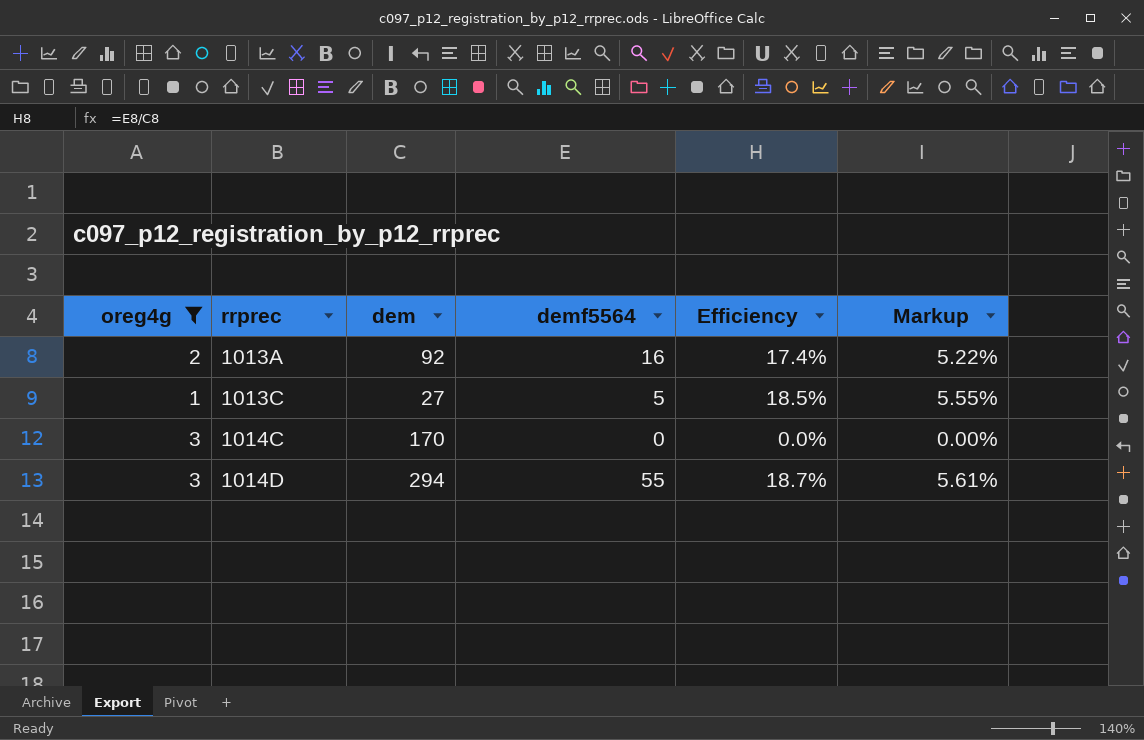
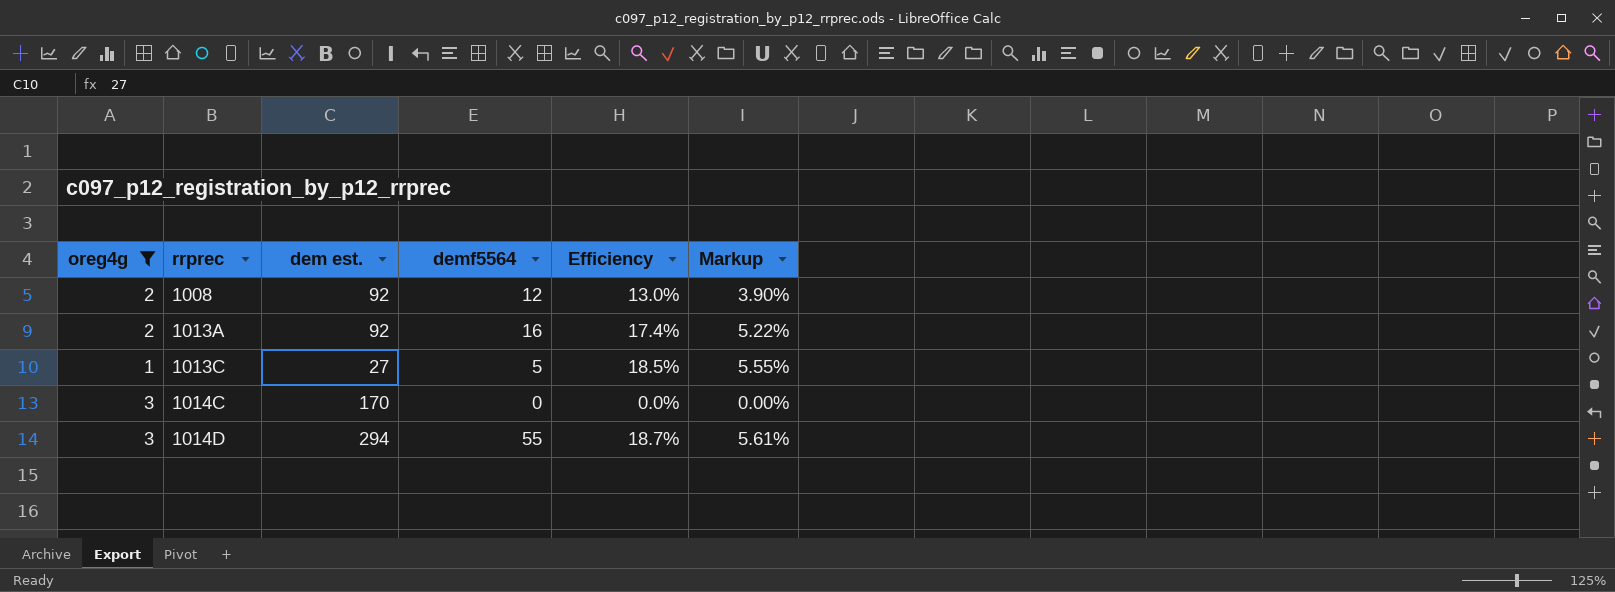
column name: dem -> dem est.
row 1008: none -> 2 | 92 | 12 | 13.0% | 3.90%

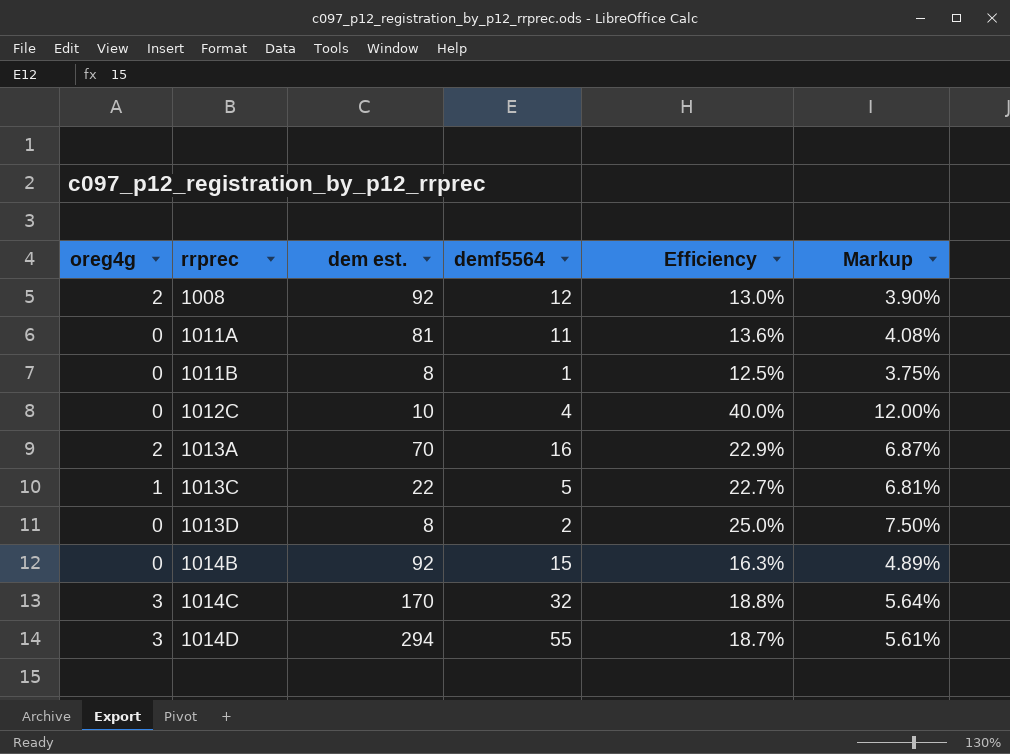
filter: oreg4g != 0 -> none
1013A | dem est.: 92 -> 70
1013A | Efficiency: 17.4% -> 22.9%
1013A | Markup: 5.22% -> 6.87%
1013C | dem est.: 27 -> 22
1013C | Efficiency: 18.5% -> 22.7%
1013C | Markup: 5.55% -> 6.81%
1014C | demf5564: 0 -> 32
1014C | Efficiency: 0.0% -> 18.8%
1014C | Markup: 0.00% -> 5.64%

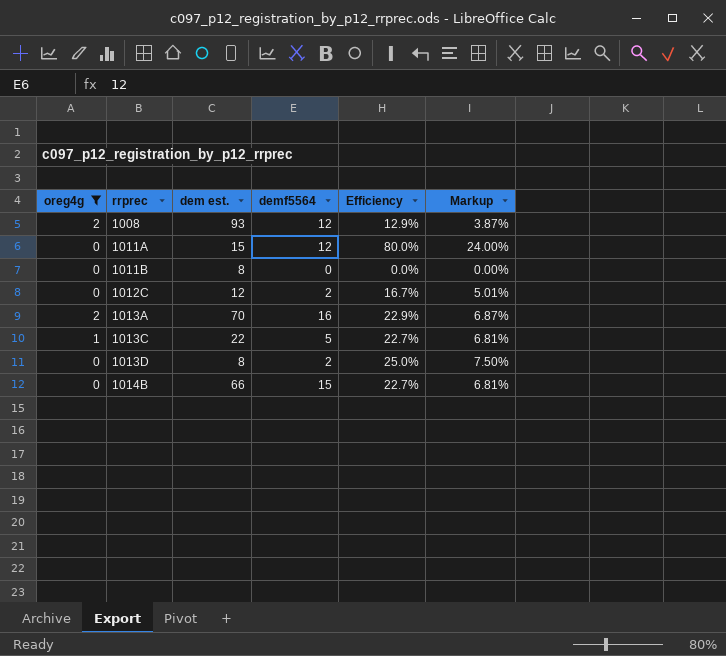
filter: none -> oreg4g != 3
1008 | dem est.: 92 -> 93
1008 | Efficiency: 13.0% -> 12.9%
1008 | Markup: 3.90% -> 3.87%
1011A | dem est.: 81 -> 15
1011A | demf5564: 11 -> 12
1011A | Efficiency: 13.6% -> 80.0%
1011A | Markup: 4.08% -> 24.00%
1011B | demf5564: 1 -> 0
1011B | Efficiency: 12.5% -> 0.0%
1011B | Markup: 3.75% -> 0.00%
1012C | dem est.: 10 -> 12
1012C | demf5564: 4 -> 2
1012C | Efficiency: 40.0% -> 16.7%
1012C | Markup: 12.00% -> 5.01%
1014B | dem est.: 92 -> 66
1014B | Efficiency: 16.3% -> 22.7%
1014B | Markup: 4.89% -> 6.81%

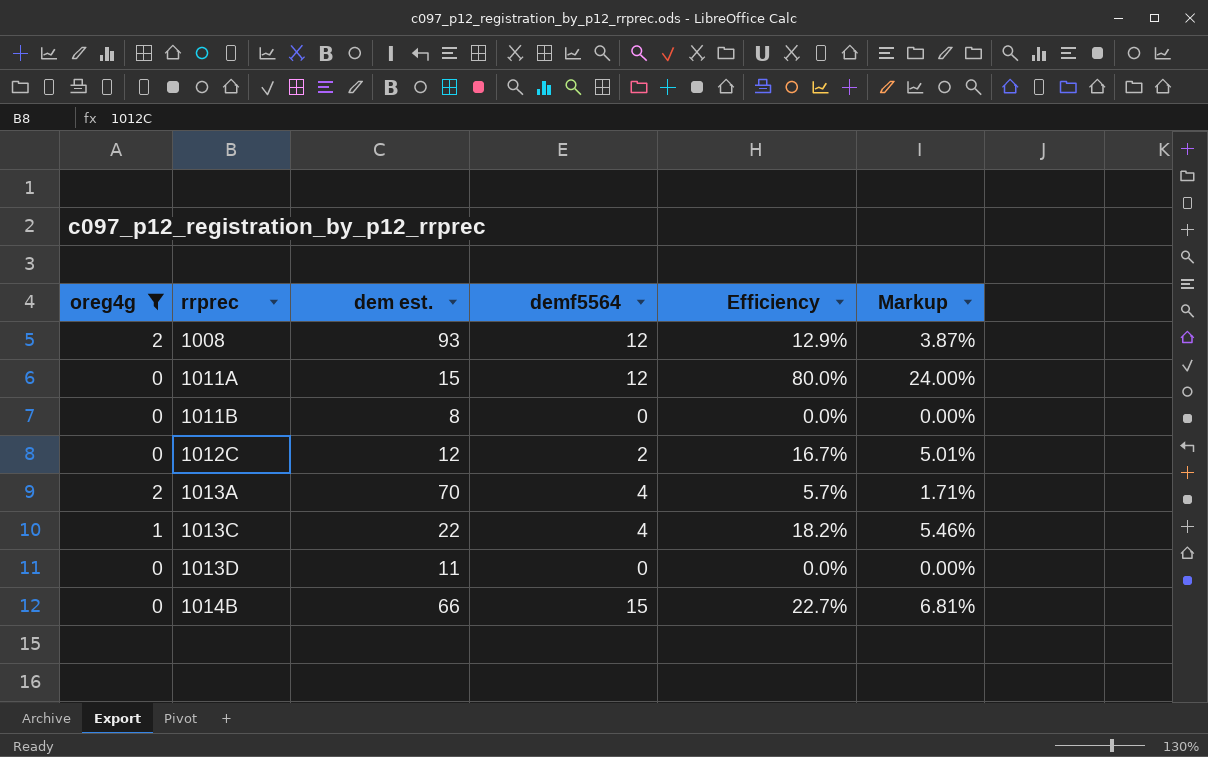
1013A | demf5564: 16 -> 4
1013A | Efficiency: 22.9% -> 5.7%
1013A | Markup: 6.87% -> 1.71%
1013C | demf5564: 5 -> 4
1013C | Efficiency: 22.7% -> 18.2%
1013C | Markup: 6.81% -> 5.46%
1013D | dem est.: 8 -> 11
1013D | demf5564: 2 -> 0
1013D | Efficiency: 25.0% -> 0.0%
1013D | Markup: 7.50% -> 0.00%

